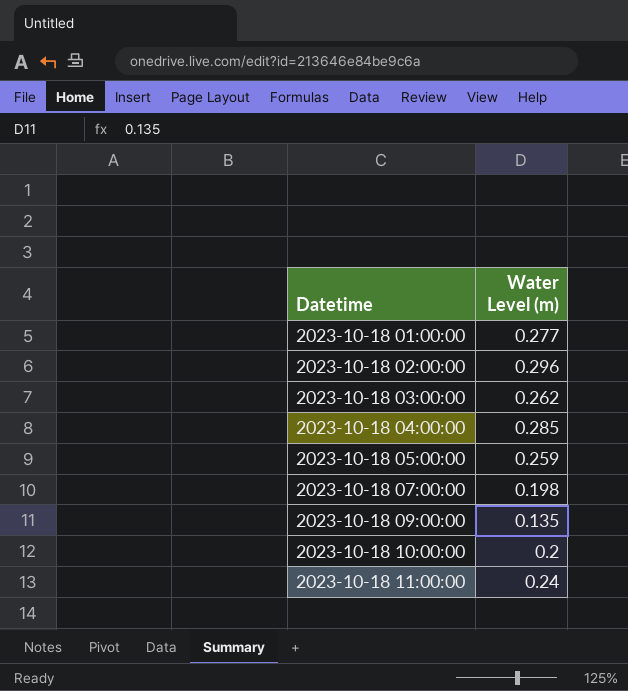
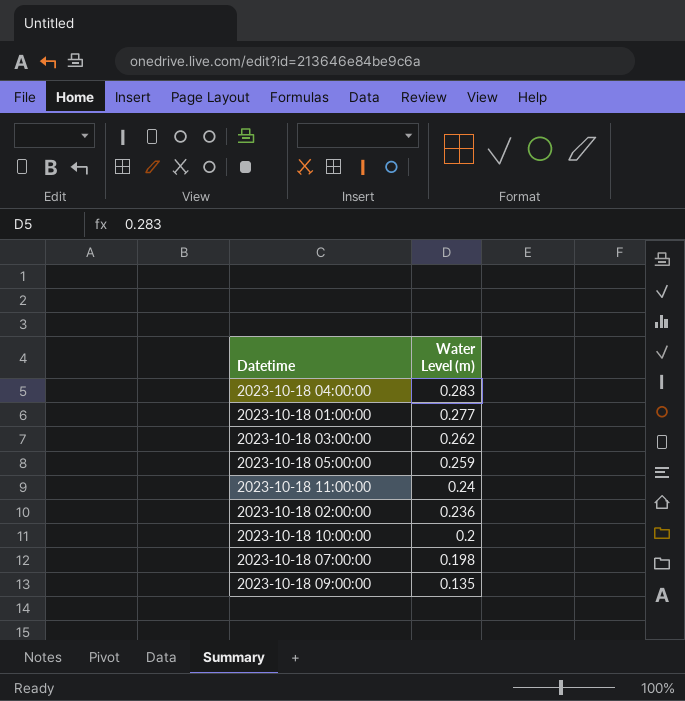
row order: Datetime ascending -> Water Level (m) descending
2023-10-18 04:00:00 | Water Level (m): 0.285 -> 0.283
2023-10-18 02:00:00 | Water Level (m): 0.296 -> 0.236

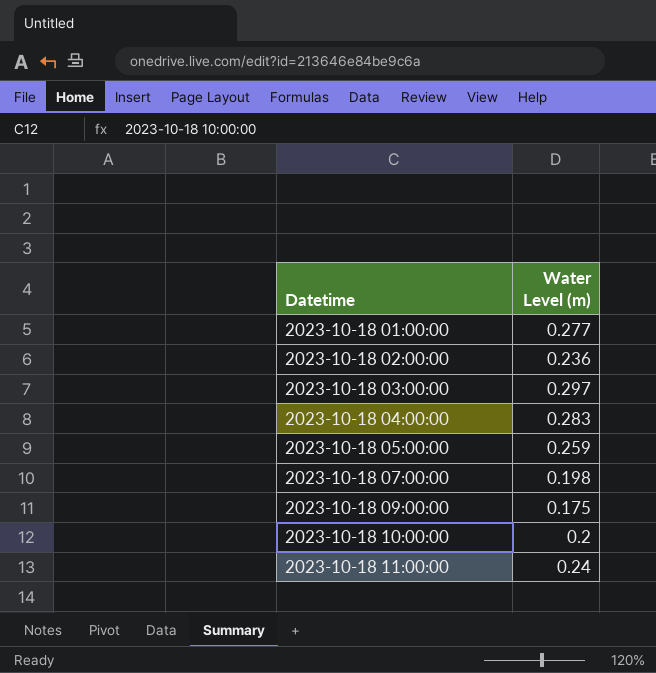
row order: Water Level (m) descending -> Datetime ascending
2023-10-18 03:00:00 | Water Level (m): 0.262 -> 0.297
2023-10-18 09:00:00 | Water Level (m): 0.135 -> 0.175

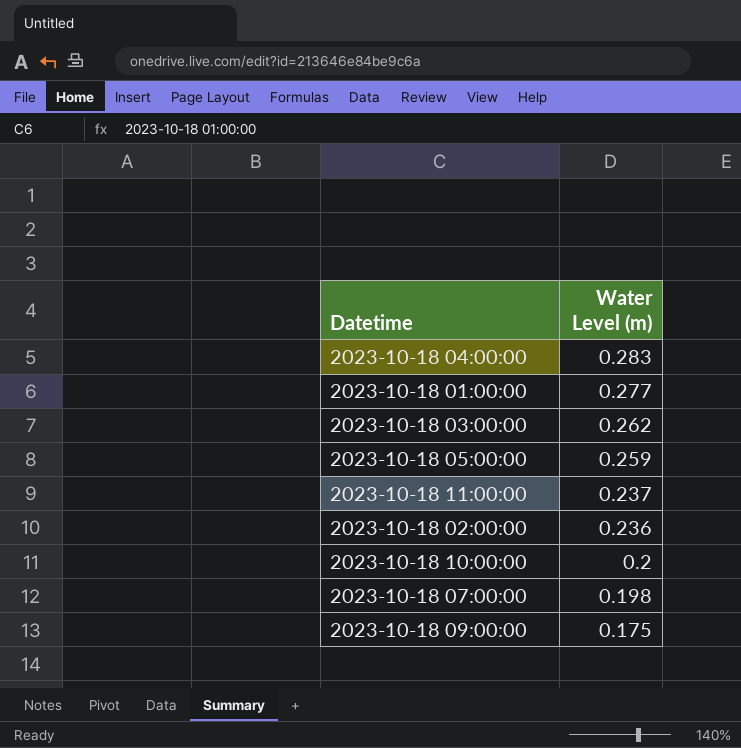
row order: Datetime ascending -> Water Level (m) descending
2023-10-18 03:00:00 | Water Level (m): 0.297 -> 0.262
2023-10-18 11:00:00 | Water Level (m): 0.24 -> 0.237

